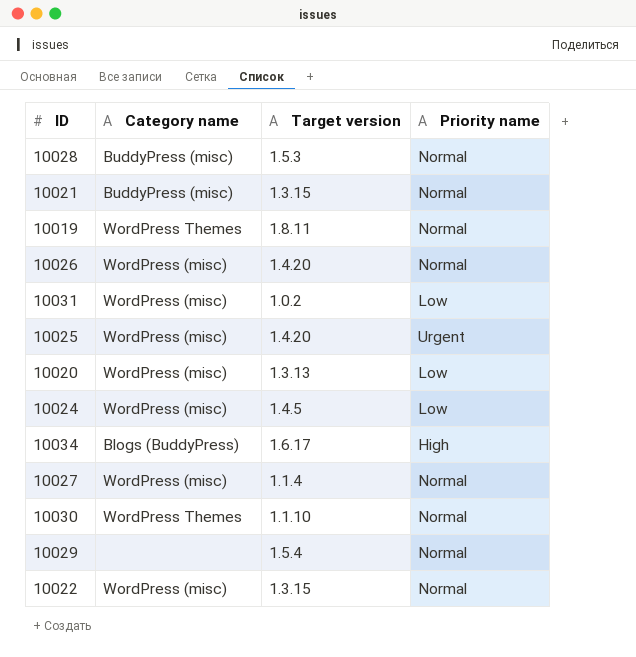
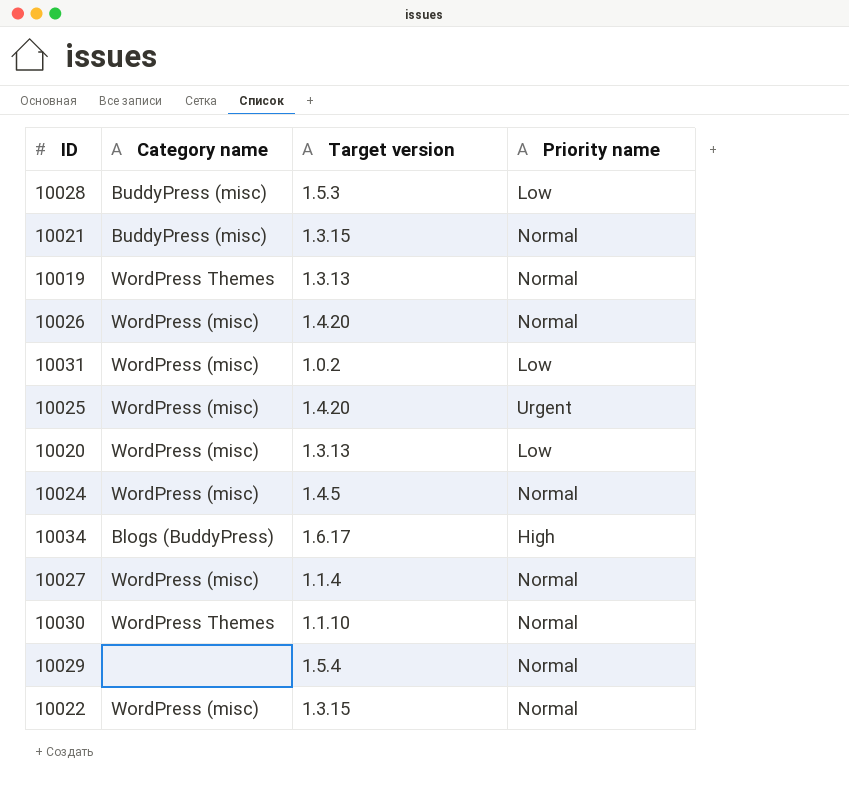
10028 | Priority name: Normal -> Low
10019 | Target version: 1.8.11 -> 1.3.13
10024 | Priority name: Low -> Normal

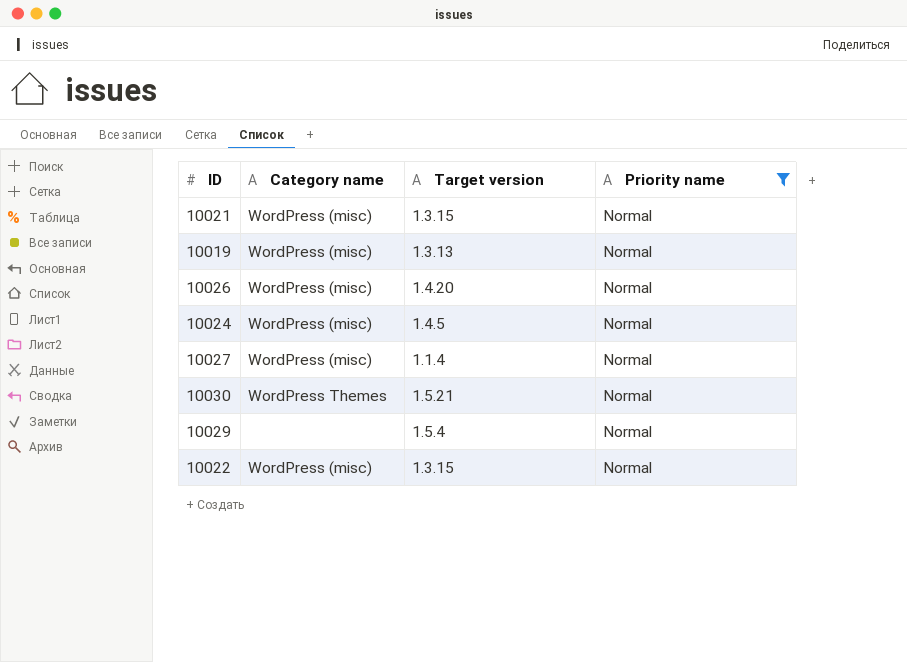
filter: none -> Priority name = Normal
10021 | Category name: BuddyPress (misc) -> WordPress (misc)
10019 | Category name: WordPress Themes -> WordPress (misc)
10030 | Target version: 1.1.10 -> 1.5.21

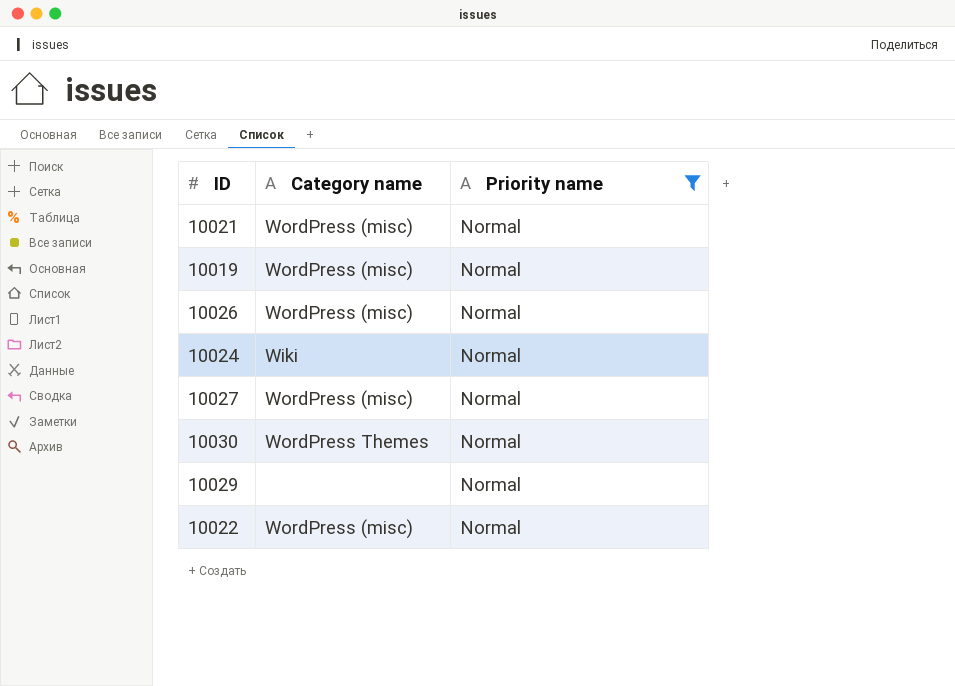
column Target version | position: 3 -> none
10024 | Category name: WordPress (misc) -> Wiki

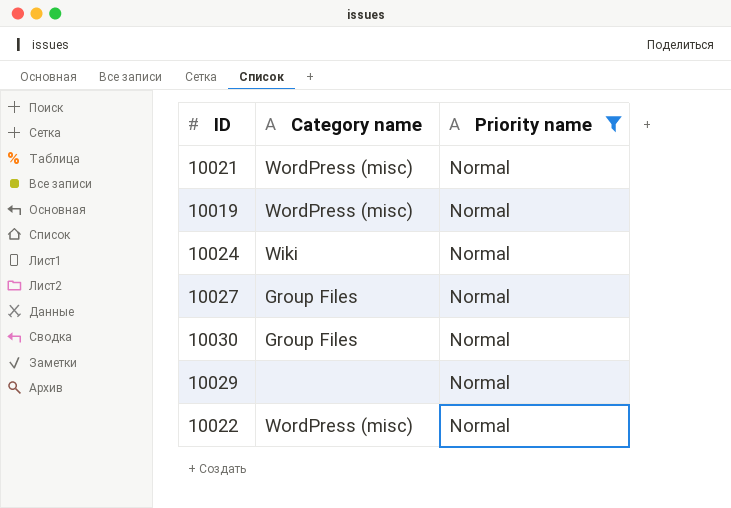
row 10026: WordPress (misc) | Normal -> none
10027 | Category name: WordPress (misc) -> Group Files
10030 | Category name: WordPress Themes -> Group Files

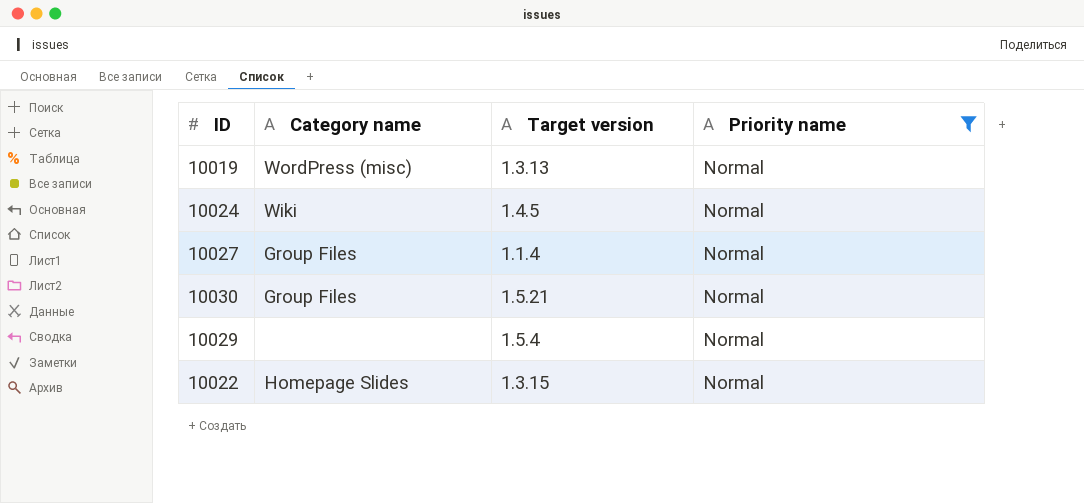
column Target version | position: none -> 3
row 10021: WordPress (misc) | Normal -> none
10022 | Category name: WordPress (misc) -> Homepage Slides

